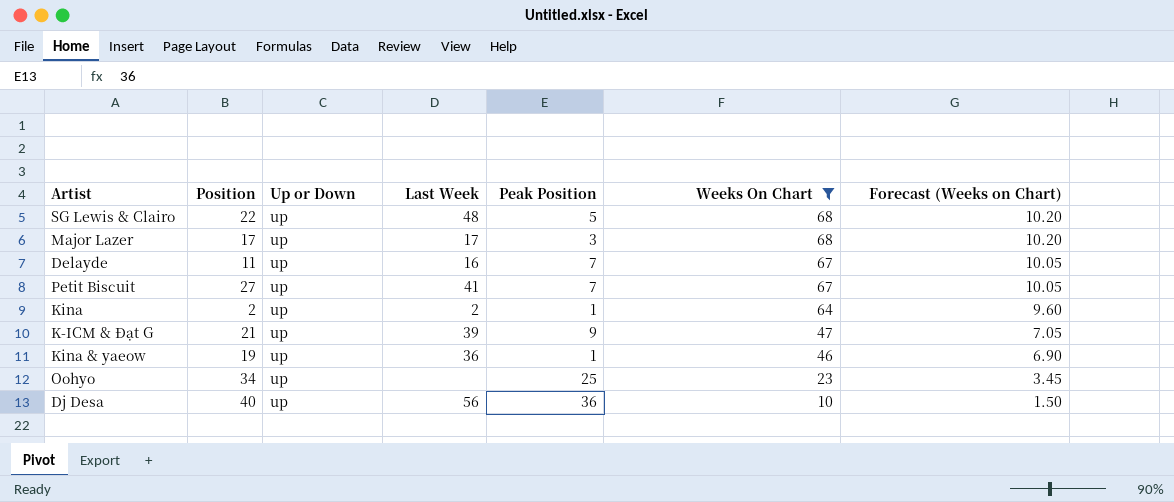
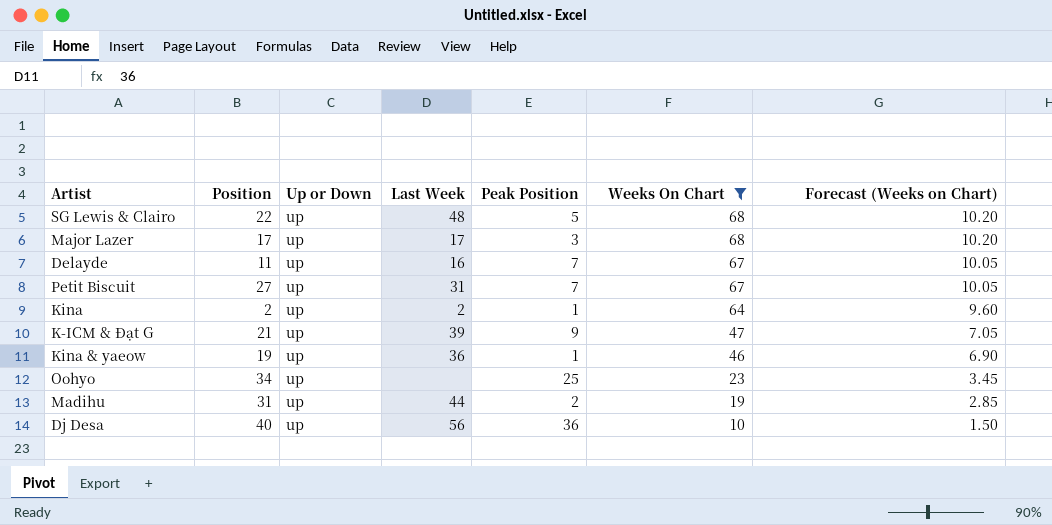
Petit Biscuit | Last Week: 41 -> 31
row Madihu: none -> 31 | up | 44 | 2 | 19 | 2.85

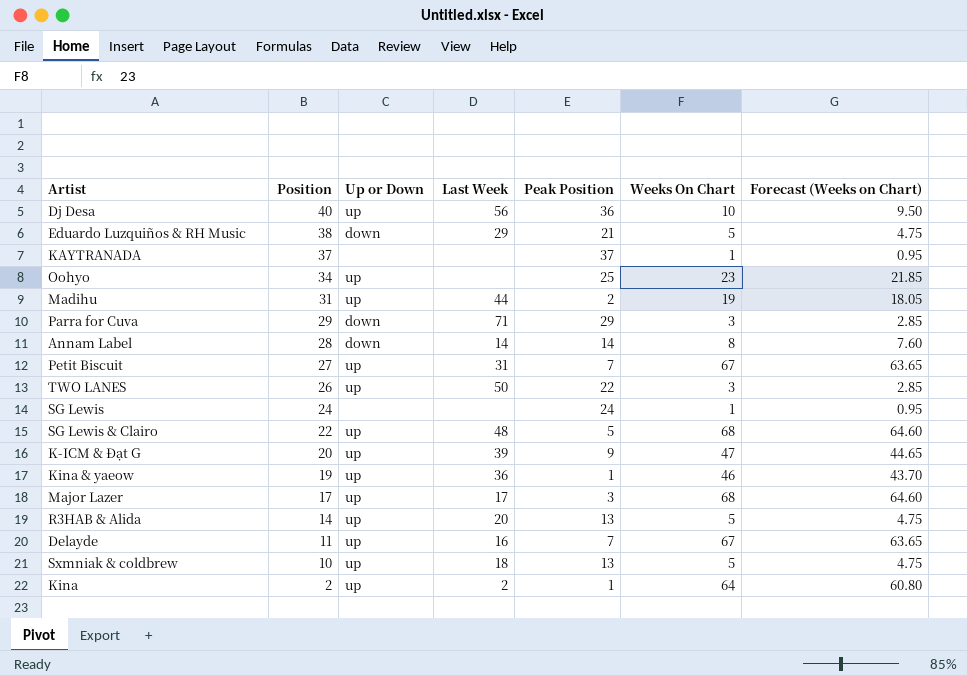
filter: Weeks On Chart >= 10 -> none
row order: Weeks On Chart descending -> Position descending
column Forecast (Weeks on Chart) | formula: [Weeks On Chart] * 0.15 -> [Weeks On Chart] * 0.95
K-ICM & Đạt G | Position: 21 -> 20

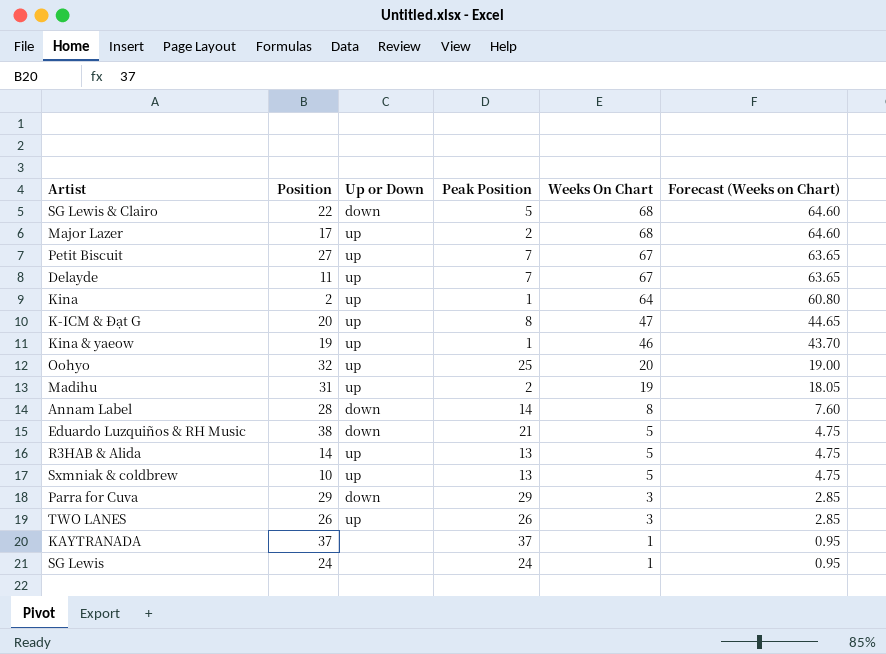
row order: Position descending -> Weeks On Chart descending
column Last Week | position: 4 -> none
row Dj Desa: 40 | up | 56 | 36 | 10 | 9.50 -> none
SG Lewis & Clairo | Up or Down: up -> down
Major Lazer | Peak Position: 3 -> 2
K-ICM & Đạt G | Peak Position: 9 -> 8
Oohyo | Position: 34 -> 32
Oohyo | Weeks On Chart: 23 -> 20
Oohyo | Forecast (Weeks on Chart): 21.85 -> 19.00
TWO LANES | Peak Position: 22 -> 26

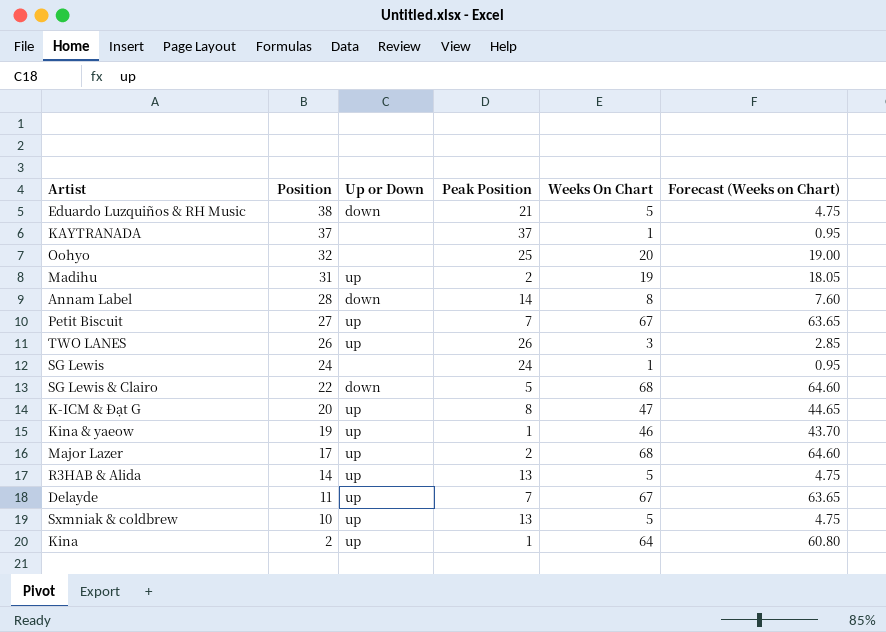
row order: Weeks On Chart descending -> Position descending
row Parra for Cuva: 29 | down | 29 | 3 | 2.85 -> none
Oohyo | Up or Down: up -> none

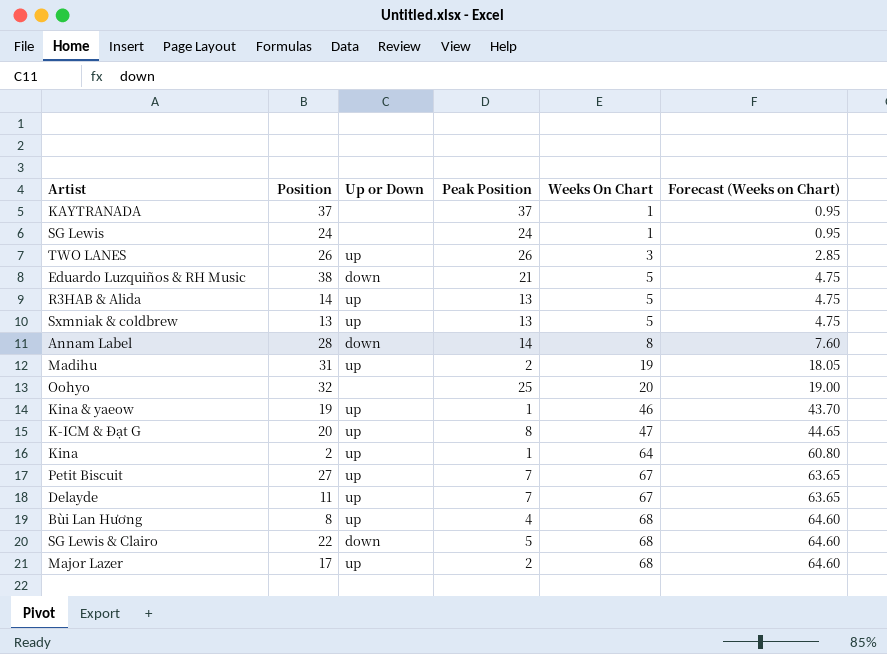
row order: Position descending -> Weeks On Chart ascending
Sxmniak & coldbrew | Position: 10 -> 13
row Bùi Lan Hương: none -> 8 | up | 4 | 68 | 64.60

